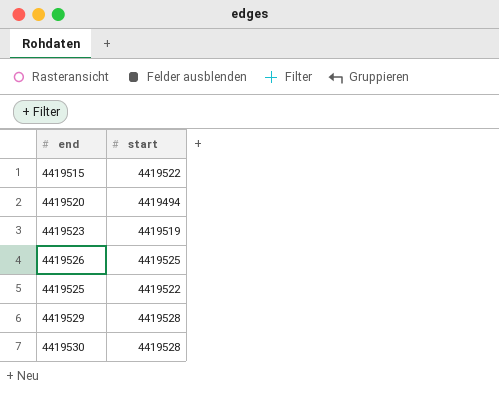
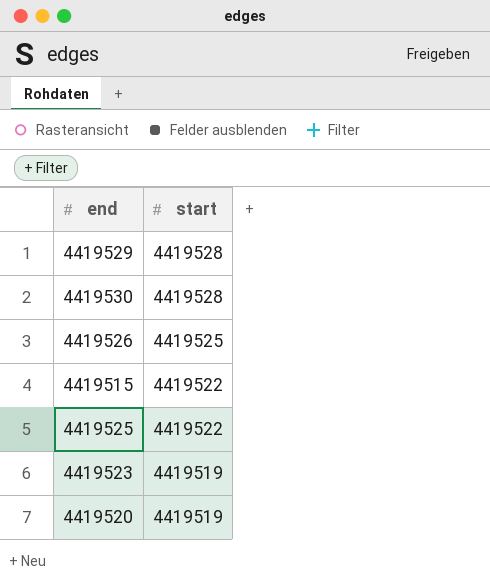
row order: none -> start descending
4419520 | start: 4419494 -> 4419519

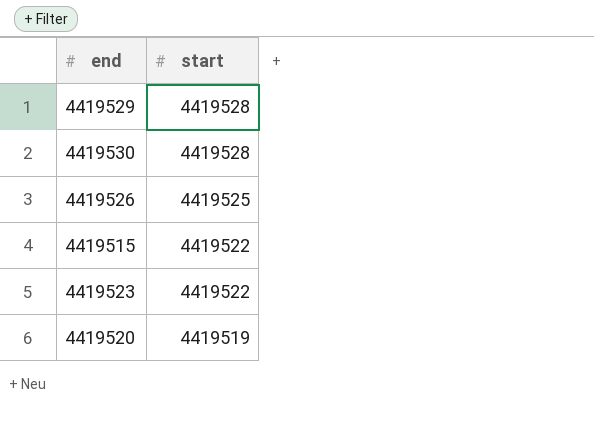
row 4419525: 4419522 -> none
4419523 | start: 4419519 -> 4419522

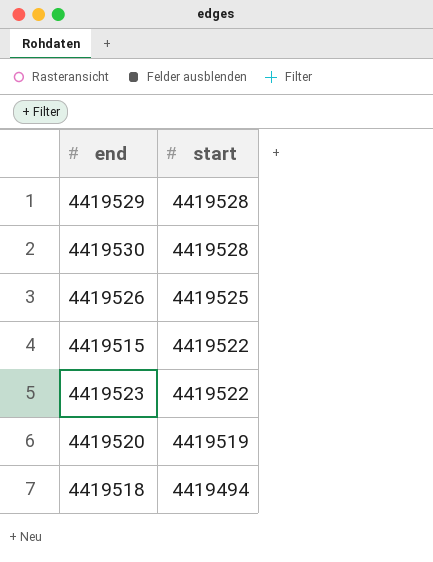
row 4419518: none -> 4419494

